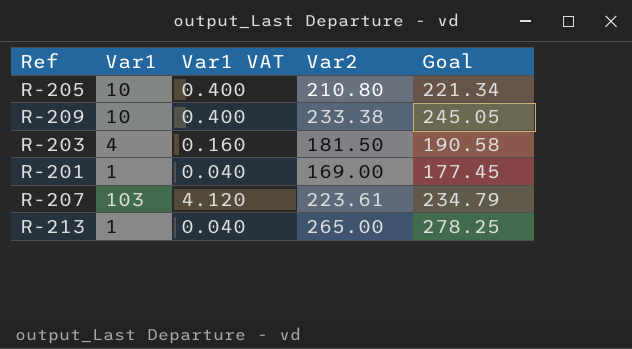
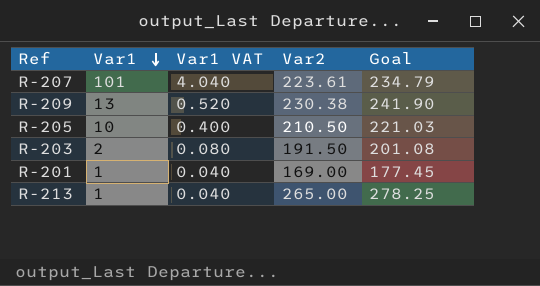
row order: none -> Var1 descending
R-207 | Var1: 103 -> 101
R-207 | Var1 VAT: 4.120 -> 4.040
R-209 | Var1: 10 -> 13
R-209 | Var1 VAT: 0.400 -> 0.520
R-209 | Var2: 233.38 -> 230.38
R-209 | Goal: 245.05 -> 241.90
R-205 | Var2: 210.80 -> 210.50
R-205 | Goal: 221.34 -> 221.03
R-203 | Var1: 4 -> 2
R-203 | Var1 VAT: 0.160 -> 0.080
R-203 | Var2: 181.50 -> 191.50
R-203 | Goal: 190.58 -> 201.08

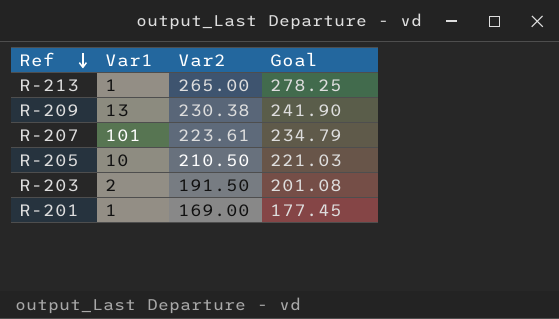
row order: Var1 descending -> Ref descending
column Var1 VAT | formula: [Var1] * 0.04 -> none

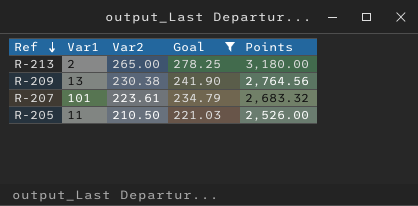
filter: none -> Goal >= 221.03
column Points | formula: none -> [Var2] * 12
R-213 | Var1: 1 -> 2
R-205 | Var1: 10 -> 11

